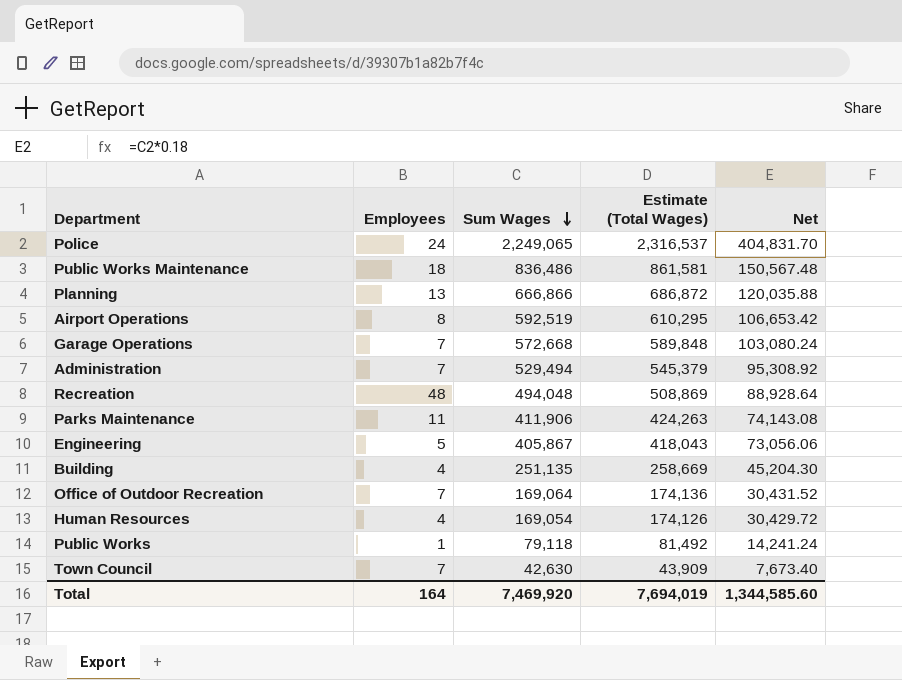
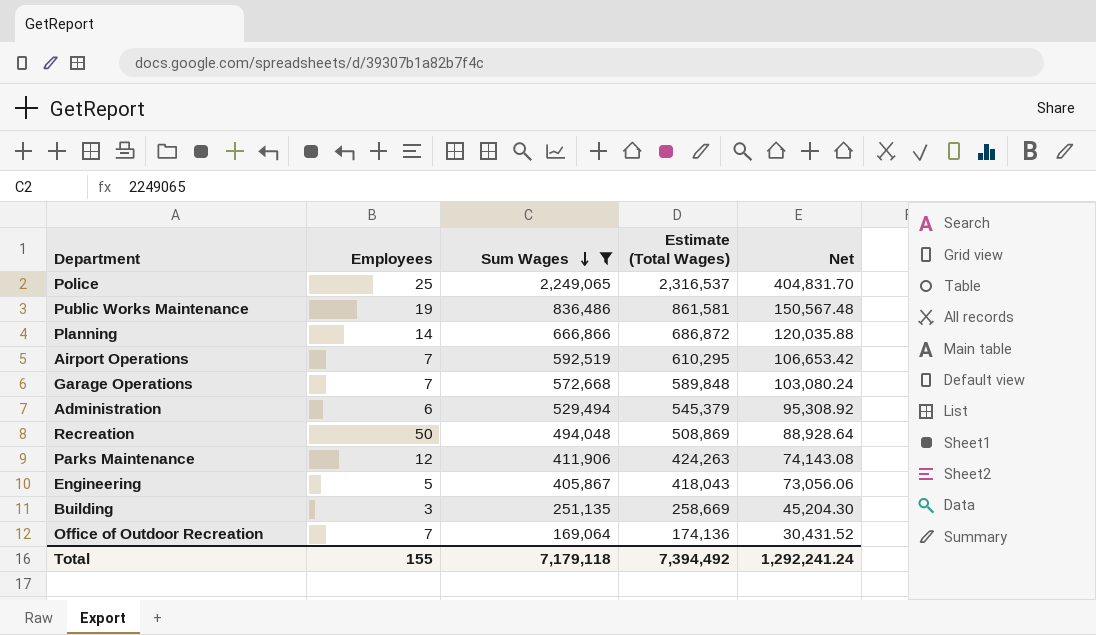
filter: none -> Sum Wages >= 169,064
Police | Employees: 24 -> 25
Public Works Maintenance | Employees: 18 -> 19
Planning | Employees: 13 -> 14
Airport Operations | Employees: 8 -> 7
Administration | Employees: 7 -> 6
Recreation | Employees: 48 -> 50
Parks Maintenance | Employees: 11 -> 12
Building | Employees: 4 -> 3
Total | Employees: 164 -> 155
Total | Sum Wages: 7,469,920 -> 7,179,118
Total | Estimate (Total Wages): 7,694,019 -> 7,394,492
Total | Net: 1,344,585.60 -> 1,292,241.24

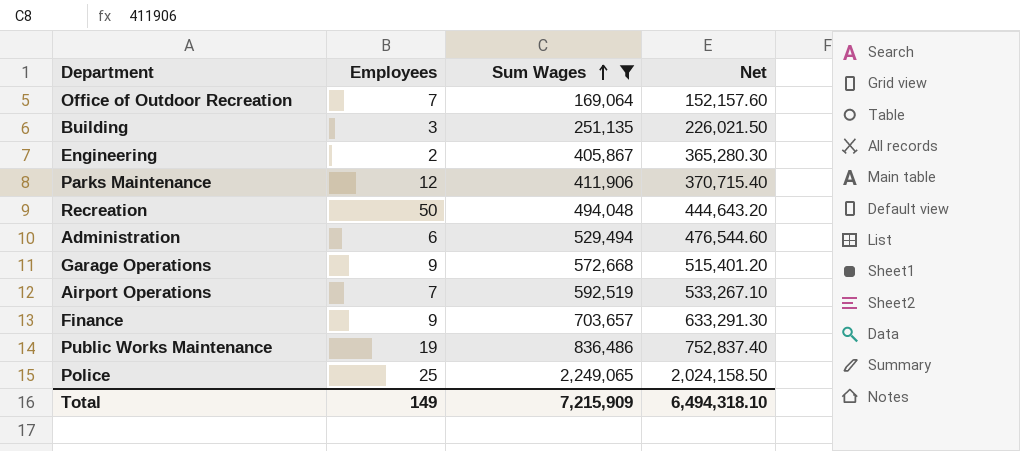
row order: Sum Wages descending -> Sum Wages ascending
column Estimate (Total Wages) | formula: [Sum Wages] * 1.03 -> none
column Net | formula: [Sum Wages] * 0.18 -> [Sum Wages] * 0.9
row Planning: 14 | 666,866 | 686,872 | 120,035.88 -> none
Engineering | Employees: 5 -> 2
Garage Operations | Employees: 7 -> 9
row Finance: none -> 9 | 703,657 | 633,291.30
Total | Employees: 155 -> 149
Total | Sum Wages: 7,179,118 -> 7,215,909
Total | Net: 1,292,241.24 -> 6,494,318.10

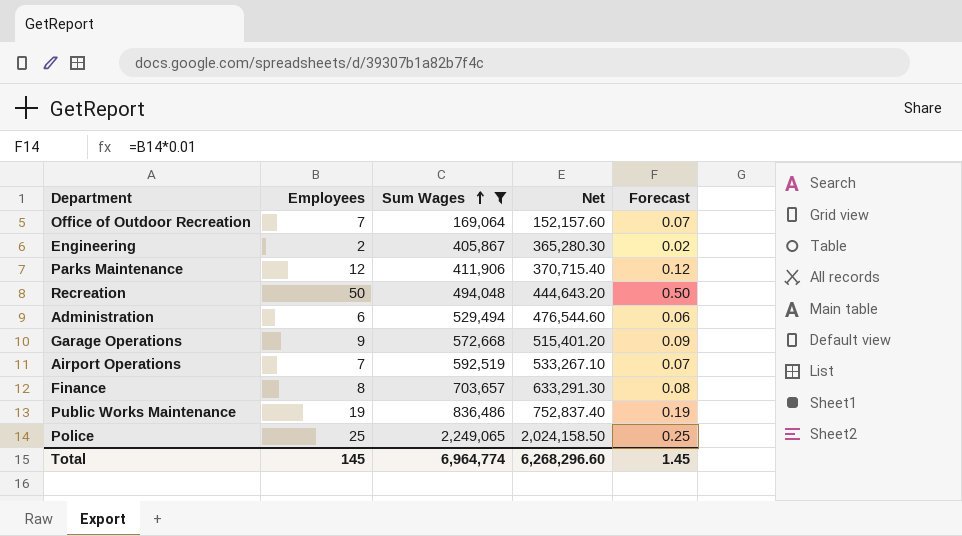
column Forecast | formula: none -> [Employees] * 0.01
row Building: 3 | 251,135 | 226,021.50 -> none
Finance | Employees: 9 -> 8
Total | Employees: 149 -> 145
Total | Sum Wages: 7,215,909 -> 6,964,774
Total | Net: 6,494,318.10 -> 6,268,296.60

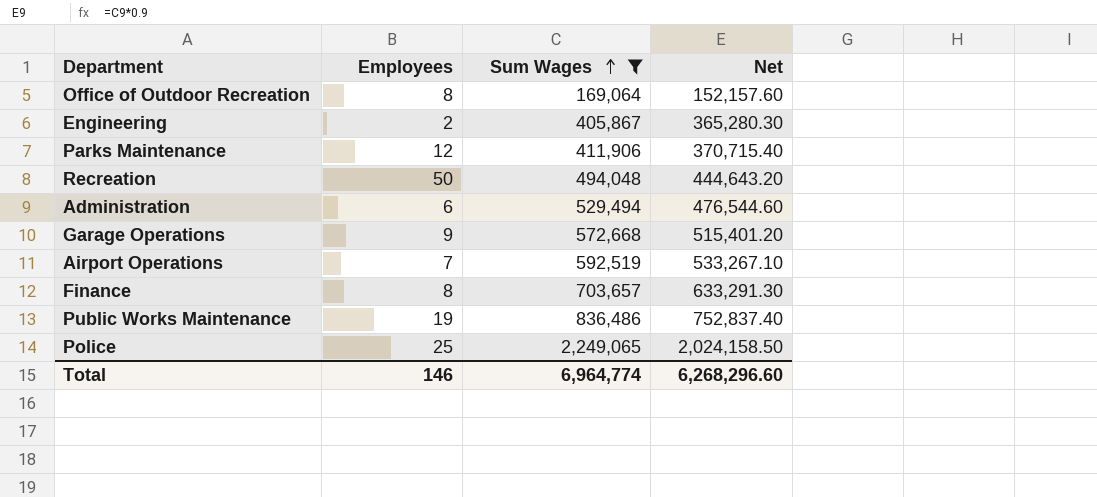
column Forecast | formula: [Employees] * 0.01 -> none
Office of Outdoor Recreation | Employees: 7 -> 8
Total | Employees: 145 -> 146

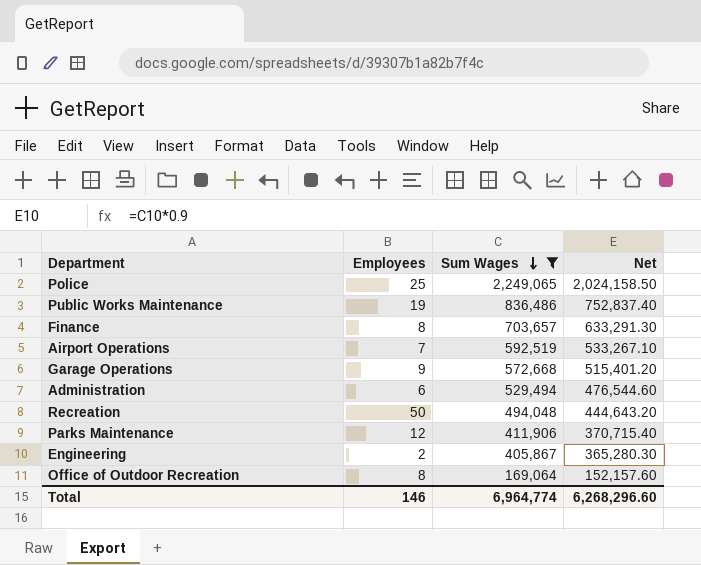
row order: Sum Wages ascending -> Sum Wages descending

